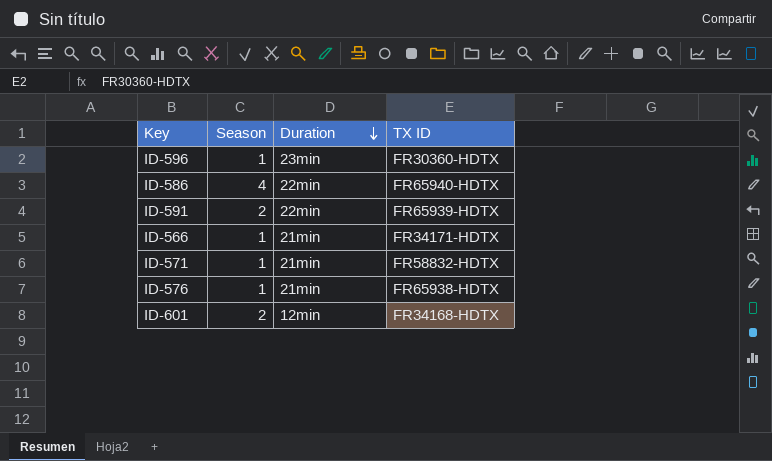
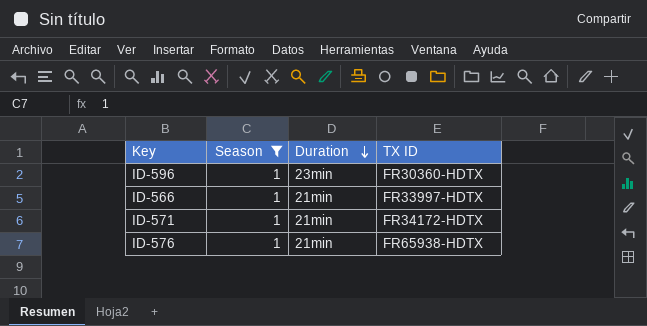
filter: none -> Season = 1
ID-566 | TX ID: FR34171-HDTX -> FR33997-HDTX
ID-571 | TX ID: FR58832-HDTX -> FR34172-HDTX

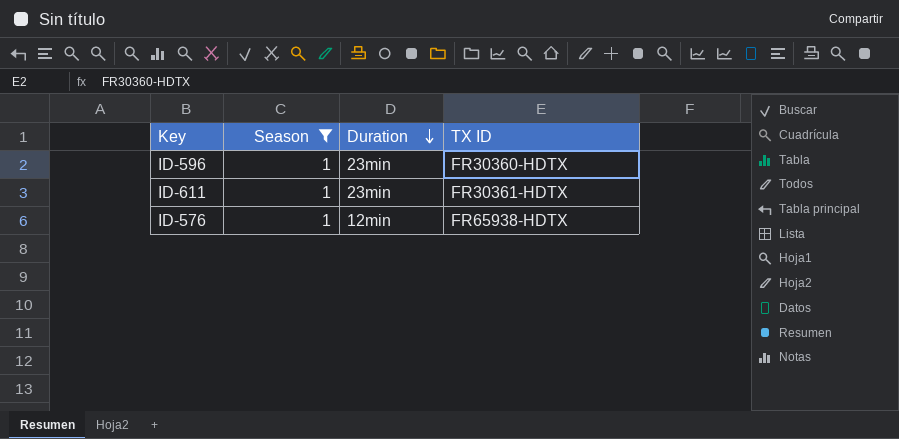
row ID-566: 1 | 21min | FR33997-HDTX -> none
row ID-571: 1 | 21min | FR34172-HDTX -> none
row ID-611: none -> 1 | 23min | FR30361-HDTX
ID-576 | Duration: 21min -> 12min

